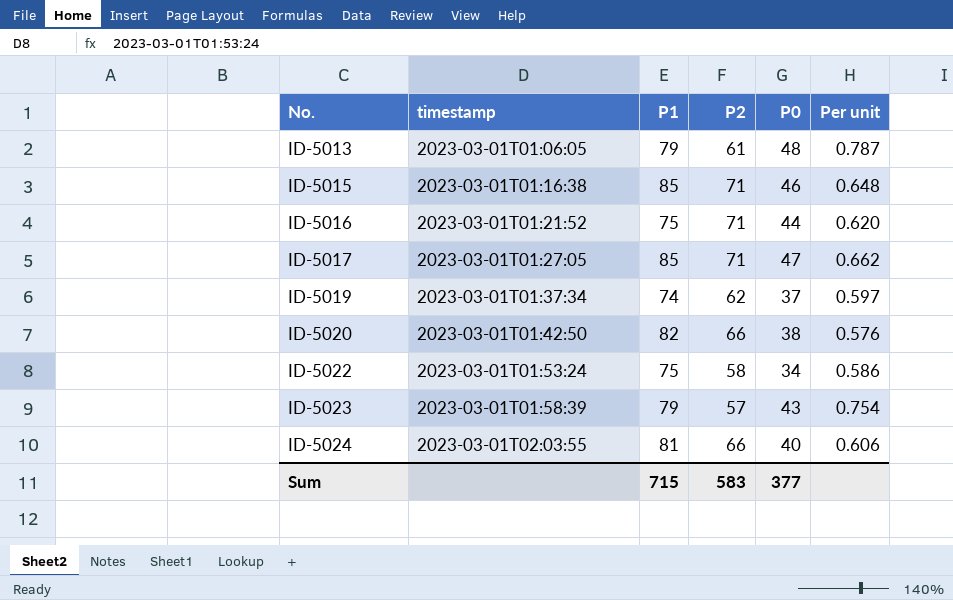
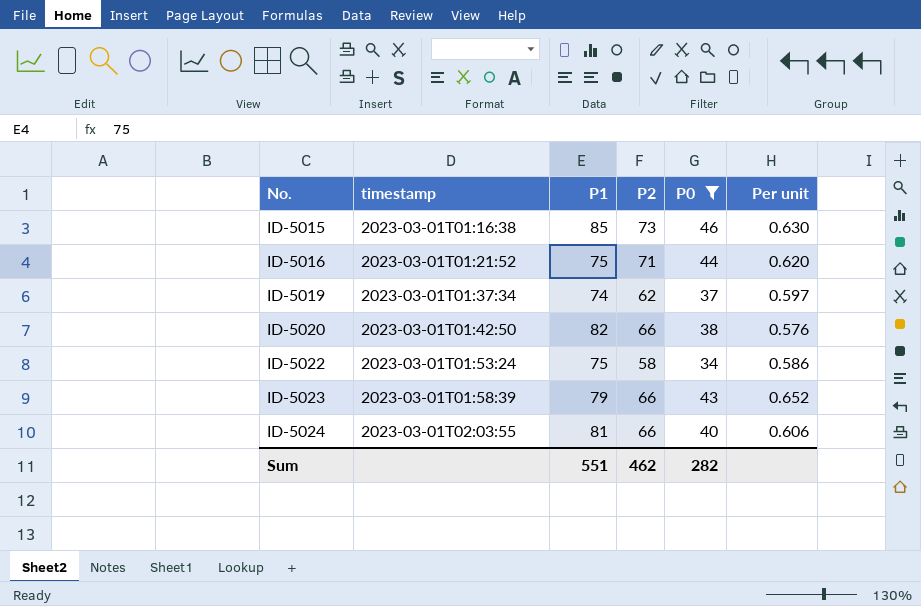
filter: none -> P0 <= 46
ID-5015 | P2: 71 -> 73
ID-5015 | Per unit: 0.648 -> 0.630
ID-5023 | P2: 57 -> 66
ID-5023 | Per unit: 0.754 -> 0.652
Sum | P1: 715 -> 551
Sum | P2: 583 -> 462
Sum | P0: 377 -> 282

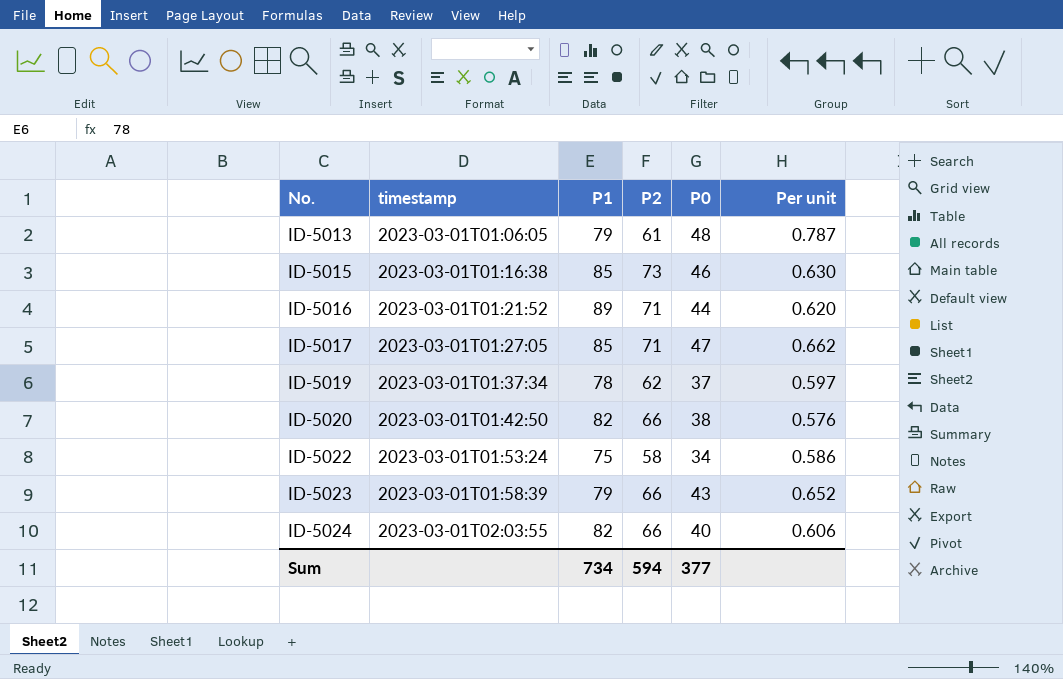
filter: P0 <= 46 -> none
ID-5016 | P1: 75 -> 89
ID-5019 | P1: 74 -> 78
ID-5024 | P1: 81 -> 82
Sum | P1: 551 -> 734
Sum | P2: 462 -> 594
Sum | P0: 282 -> 377

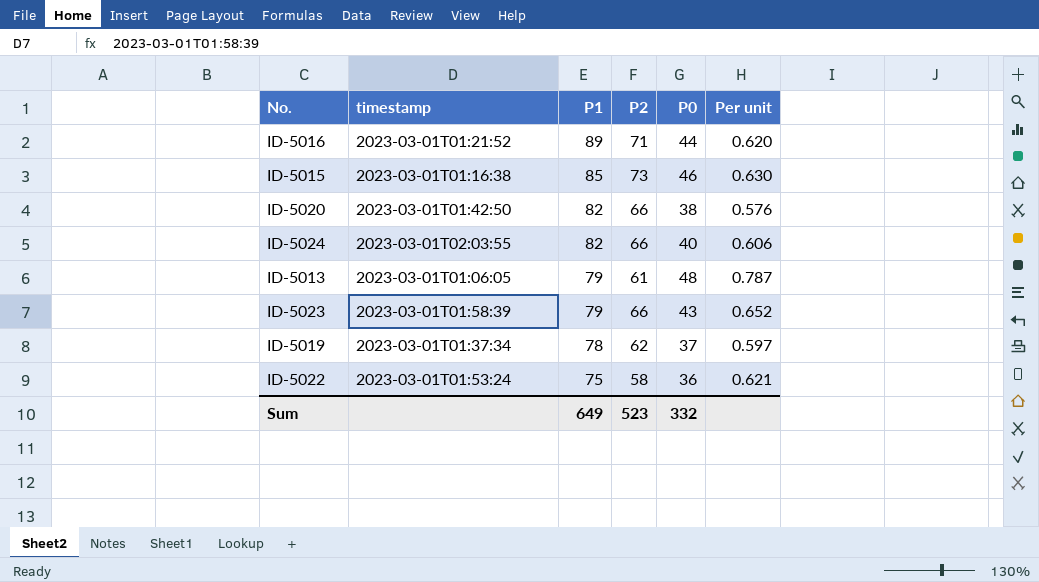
row order: No. ascending -> P1 descending
row ID-5017: 2023-03-01T01:27:05 | 85 | 71 | 47 | 0.662 -> none
ID-5022 | P0: 34 -> 36
ID-5022 | Per unit: 0.586 -> 0.621
Sum | P1: 734 -> 649
Sum | P2: 594 -> 523
Sum | P0: 377 -> 332

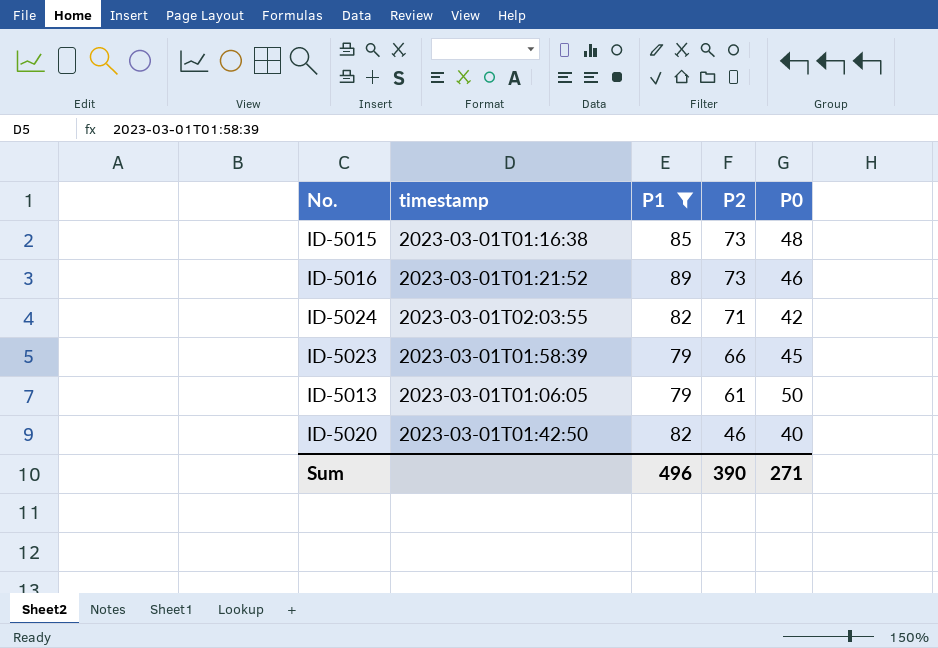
filter: none -> P1 >= 79
row order: P1 descending -> P2 descending
column Per unit | formula: [P0] / [P2] -> none
ID-5015 | P0: 46 -> 48
ID-5016 | P2: 71 -> 73
ID-5016 | P0: 44 -> 46
ID-5024 | P2: 66 -> 71
ID-5024 | P0: 40 -> 42
ID-5023 | P0: 43 -> 45
ID-5013 | P0: 48 -> 50
ID-5020 | P2: 66 -> 46
ID-5020 | P0: 38 -> 40
Sum | P1: 649 -> 496
Sum | P2: 523 -> 390
Sum | P0: 332 -> 271

